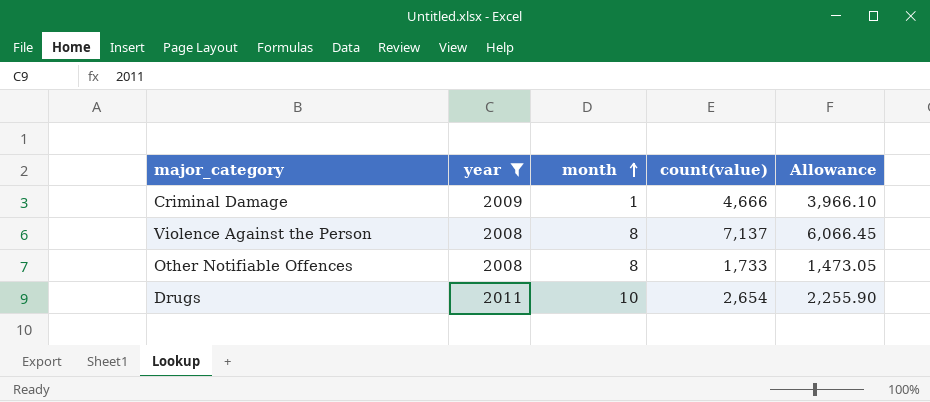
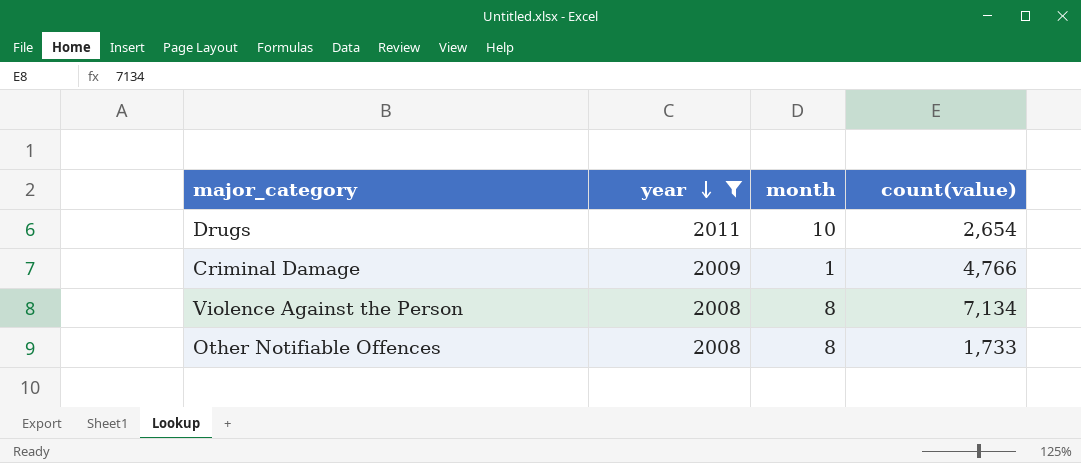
row order: month ascending -> year descending
column Allowance | formula: [count(value)] * 0.85 -> none
Criminal Damage | count(value): 4,666 -> 4,766
Violence Against the Person | count(value): 7,137 -> 7,134

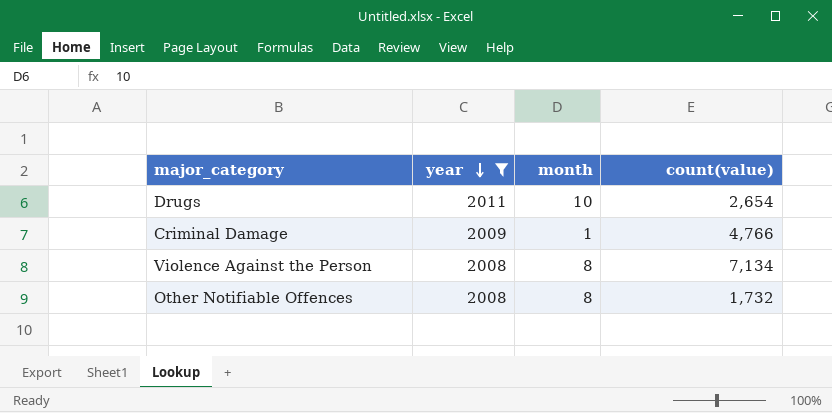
Other Notifiable Offences | count(value): 1,733 -> 1,732

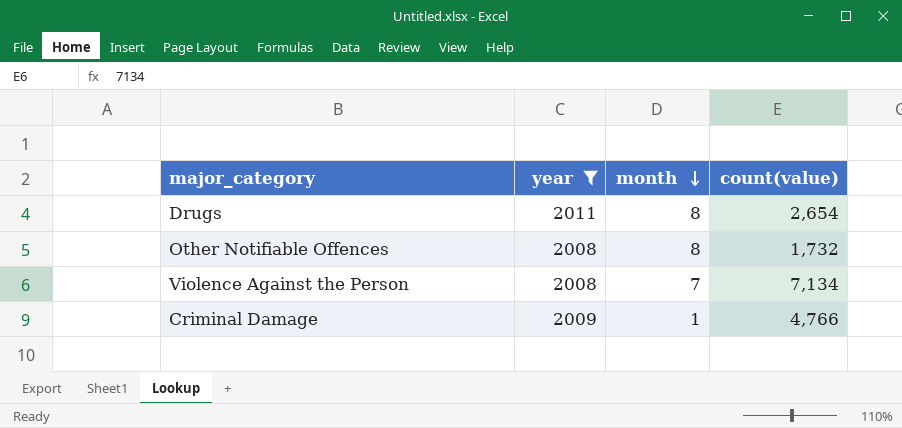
row order: year descending -> month descending
Drugs | month: 10 -> 8
Violence Against the Person | month: 8 -> 7

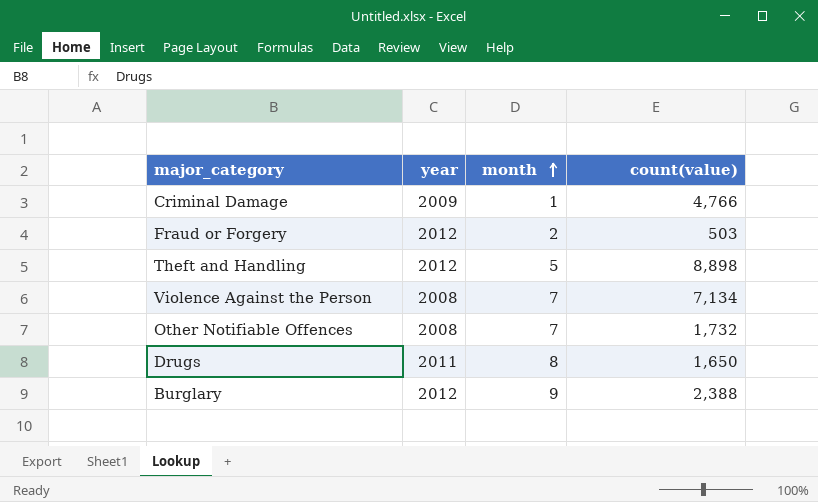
filter: year != 2012 -> none
row order: month descending -> month ascending
Other Notifiable Offences | month: 8 -> 7
Drugs | count(value): 2,654 -> 1,650

